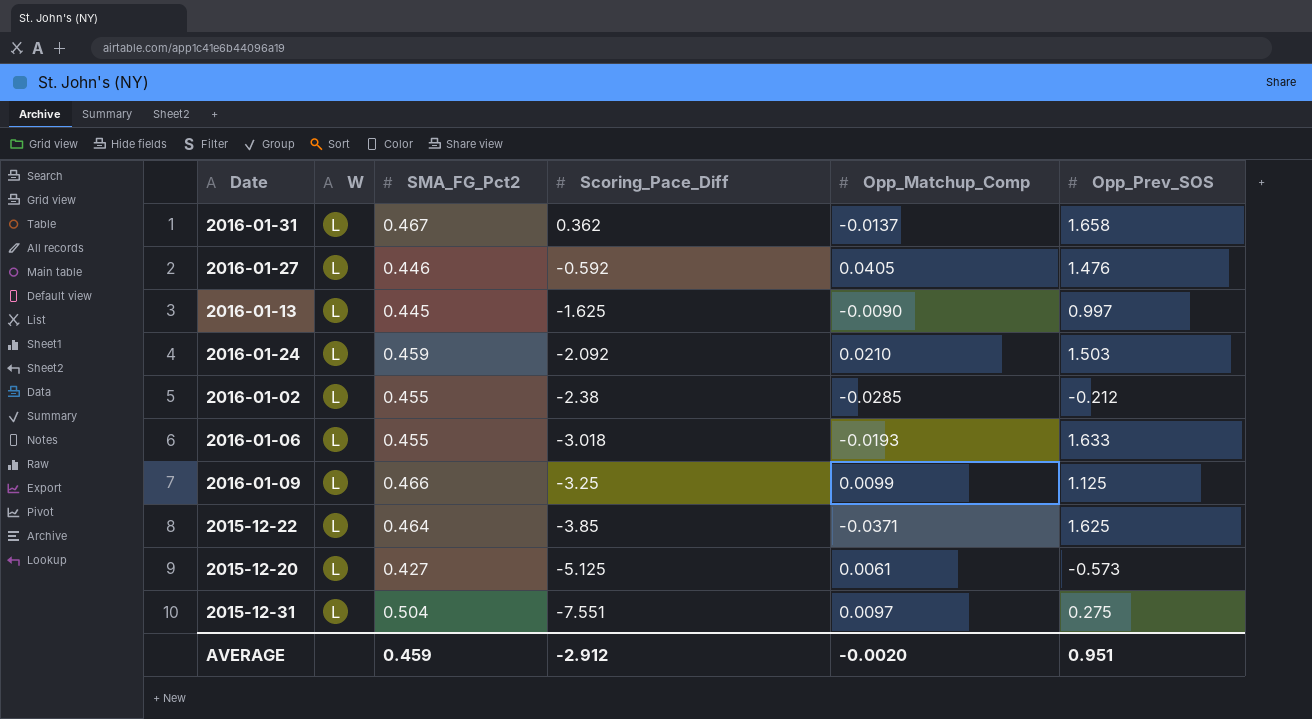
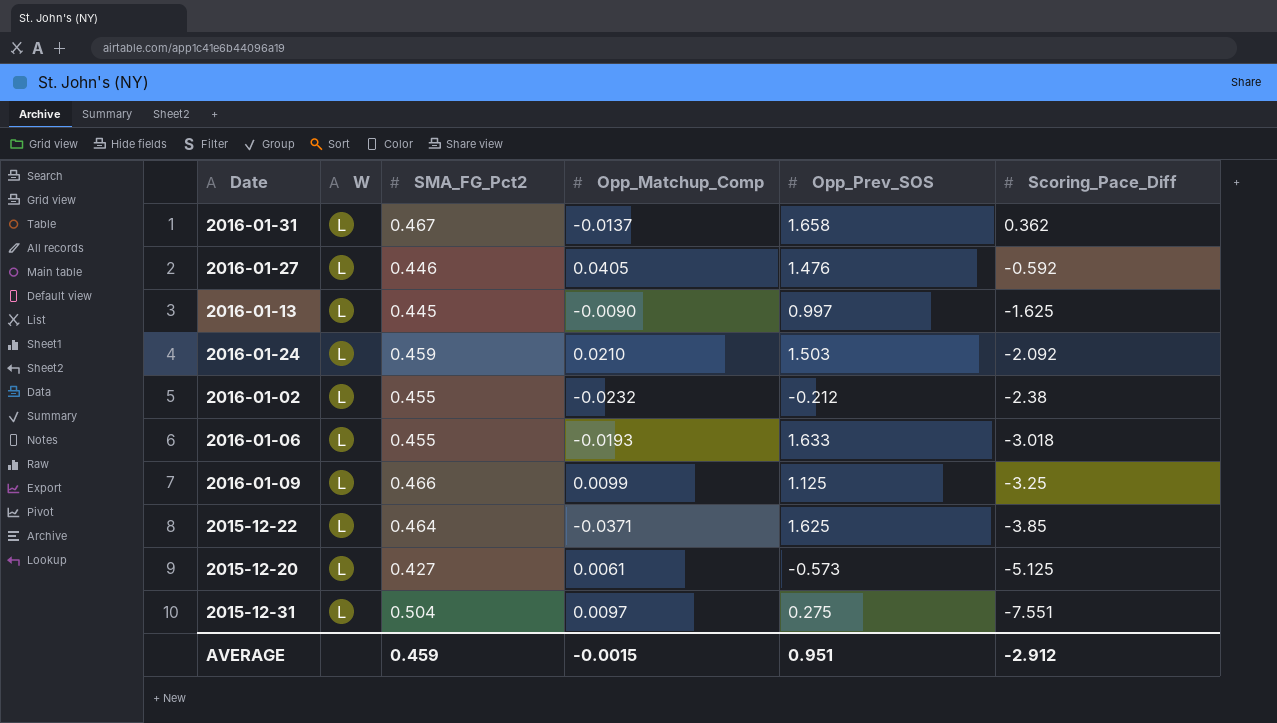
column Scoring_Pace_Diff | position: 4 -> 6
2016-01-02 | Opp_Matchup_Comp: -0.0285 -> -0.0232
AVERAGE | Opp_Matchup_Comp: -0.0020 -> -0.0015

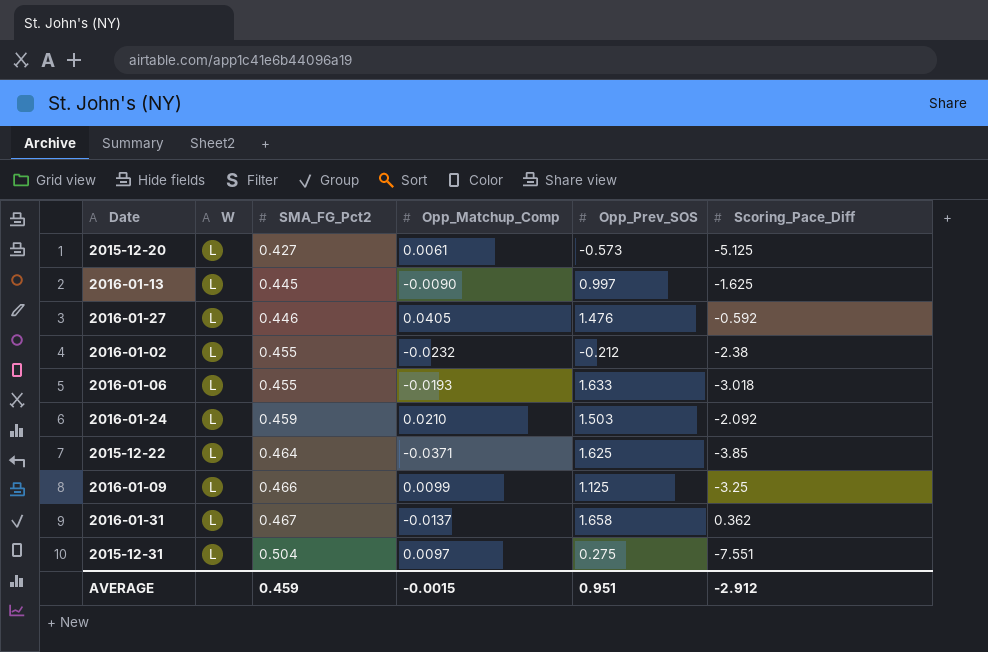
row order: Scoring_Pace_Diff descending -> SMA_FG_Pct2 ascending

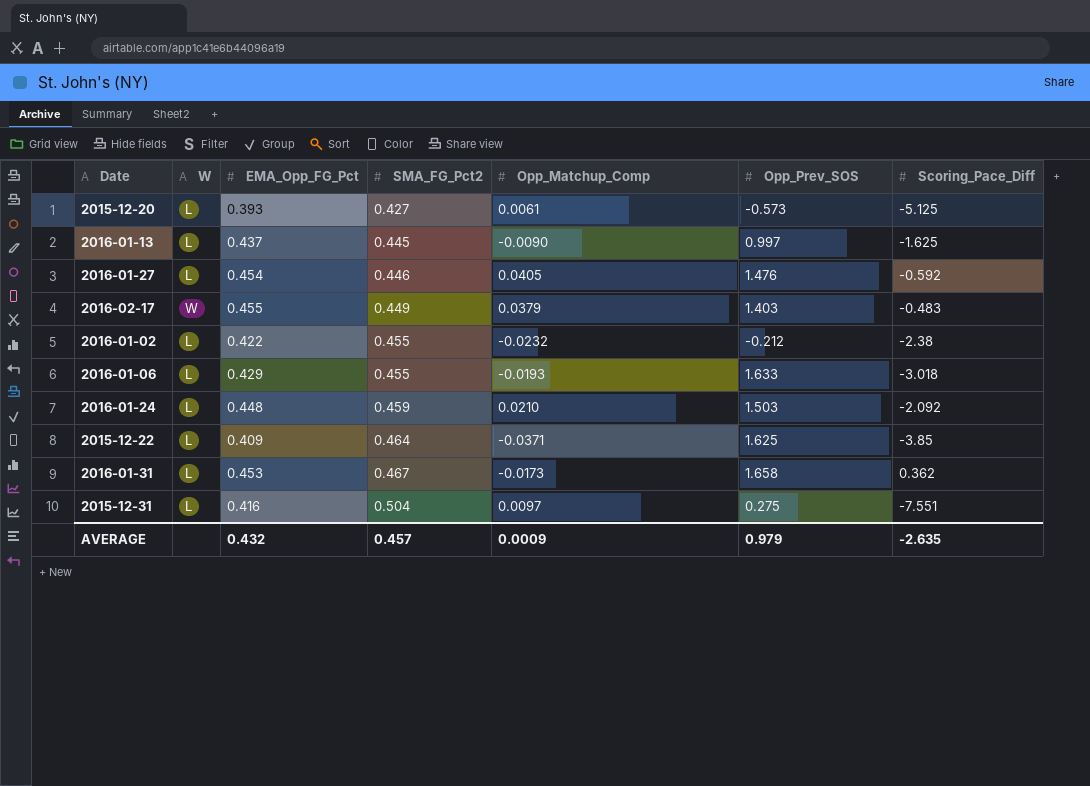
column EMA_Opp_FG_Pct | position: none -> 3
row 2016-01-09: L | 0.466 | 0.0099 | 1.125 | -3.25 -> none
row 2016-02-17: none -> W | 0.455 | 0.449 | 0.0379 | 1.403 | -0.483
2016-01-31 | Opp_Matchup_Comp: -0.0137 -> -0.0173
AVERAGE | SMA_FG_Pct2: 0.459 -> 0.457
AVERAGE | Opp_Matchup_Comp: -0.0015 -> 0.0009
AVERAGE | Opp_Prev_SOS: 0.951 -> 0.979
AVERAGE | Scoring_Pace_Diff: -2.912 -> -2.635

